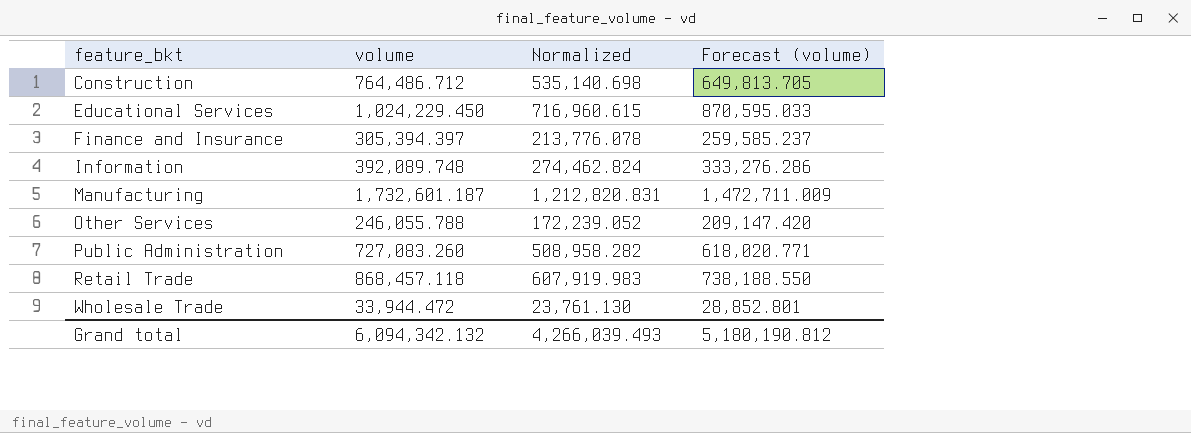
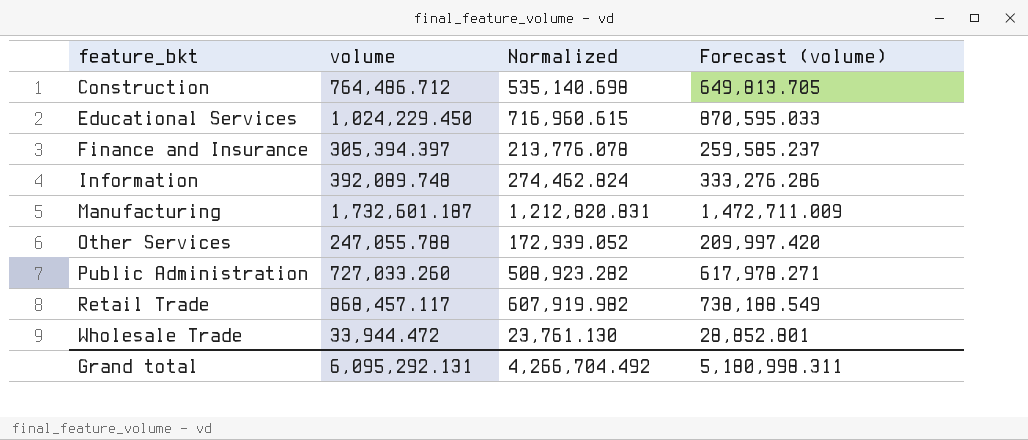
Other Services | volume: 246,055.788 -> 247,055.788
Other Services | Normalized: 172,239.052 -> 172,939.052
Other Services | Forecast (volume): 209,147.420 -> 209,997.420
Public Administration | volume: 727,083.260 -> 727,033.260
Public Administration | Normalized: 508,958.282 -> 508,923.282
Public Administration | Forecast (volume): 618,020.771 -> 617,978.271
Retail Trade | volume: 868,457.118 -> 868,457.117
Retail Trade | Normalized: 607,919.983 -> 607,919.982
Retail Trade | Forecast (volume): 738,188.550 -> 738,188.549
Grand total | volume: 6,094,342.132 -> 6,095,292.131
Grand total | Normalized: 4,266,039.493 -> 4,266,704.492
Grand total | Forecast (volume): 5,180,190.812 -> 5,180,998.311

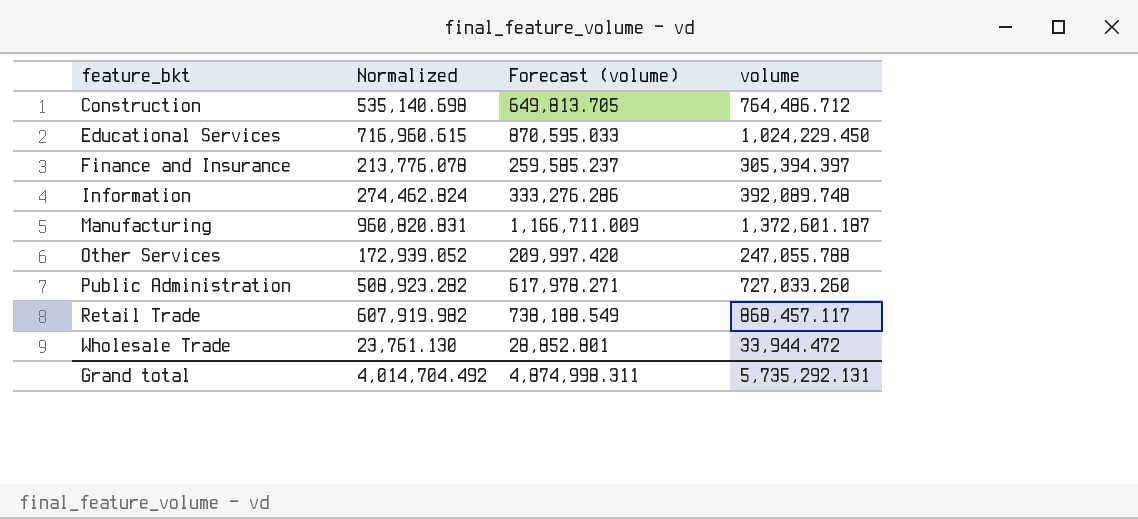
column volume | position: 2 -> 4
Manufacturing | Normalized: 1,212,820.831 -> 960,820.831
Manufacturing | Forecast (volume): 1,472,711.009 -> 1,166,711.009
Manufacturing | volume: 1,732,601.187 -> 1,372,601.187
Grand total | Normalized: 4,266,704.492 -> 4,014,704.492
Grand total | Forecast (volume): 5,180,998.311 -> 4,874,998.311
Grand total | volume: 6,095,292.131 -> 5,735,292.131

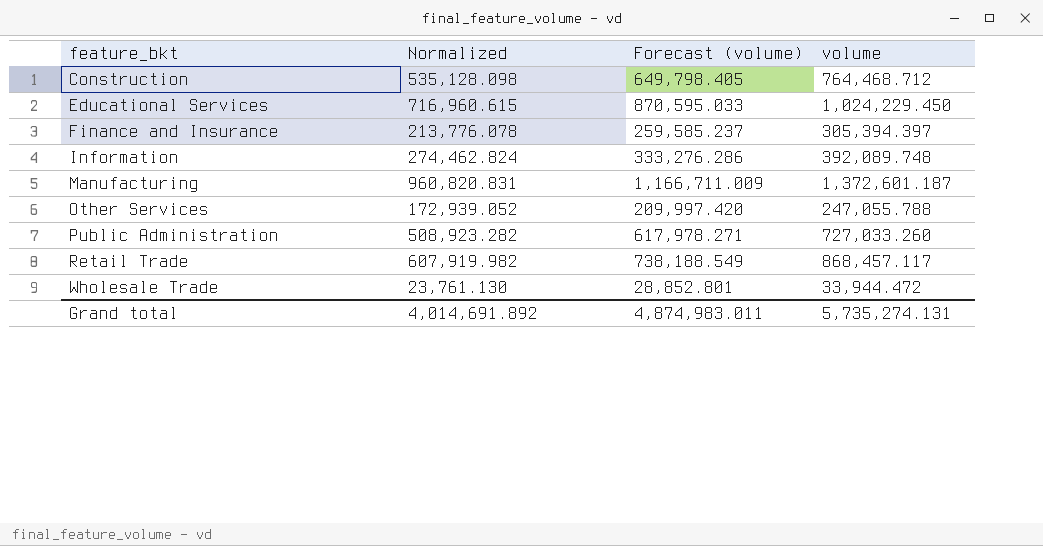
Construction | Normalized: 535,140.698 -> 535,128.098
Construction | Forecast (volume): 649,813.705 -> 649,798.405
Construction | volume: 764,486.712 -> 764,468.712
Grand total | Normalized: 4,014,704.492 -> 4,014,691.892
Grand total | Forecast (volume): 4,874,998.311 -> 4,874,983.011
Grand total | volume: 5,735,292.131 -> 5,735,274.131

